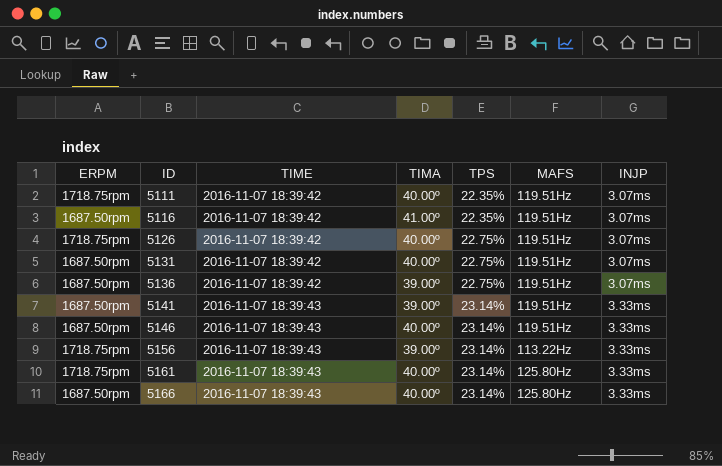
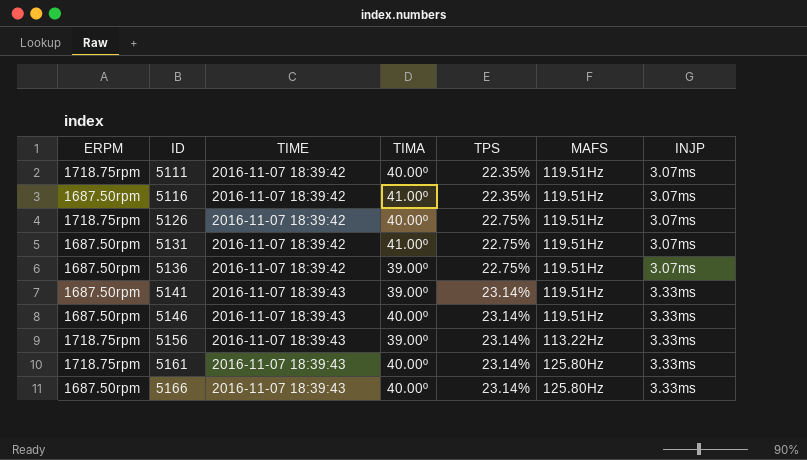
5131 | TIMA: 40.00º -> 41.00º

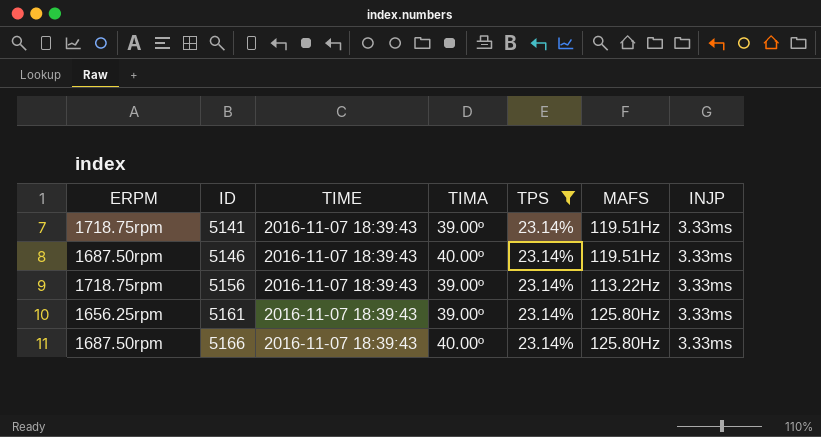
filter: none -> TPS = 23.14%
5141 | ERPM: 1687.50rpm -> 1718.75rpm
5161 | ERPM: 1718.75rpm -> 1656.25rpm
5161 | TIMA: 40.00º -> 39.00º

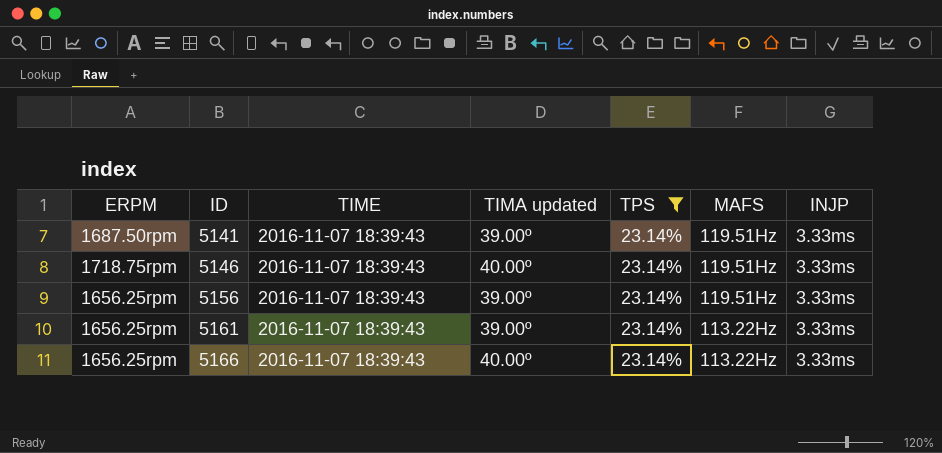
column name: TIMA -> TIMA updated
5141 | ERPM: 1718.75rpm -> 1687.50rpm
5146 | ERPM: 1687.50rpm -> 1718.75rpm
5156 | ERPM: 1718.75rpm -> 1656.25rpm
5156 | MAFS: 113.22Hz -> 119.51Hz
5161 | MAFS: 125.80Hz -> 113.22Hz
5166 | ERPM: 1687.50rpm -> 1656.25rpm
5166 | MAFS: 125.80Hz -> 113.22Hz

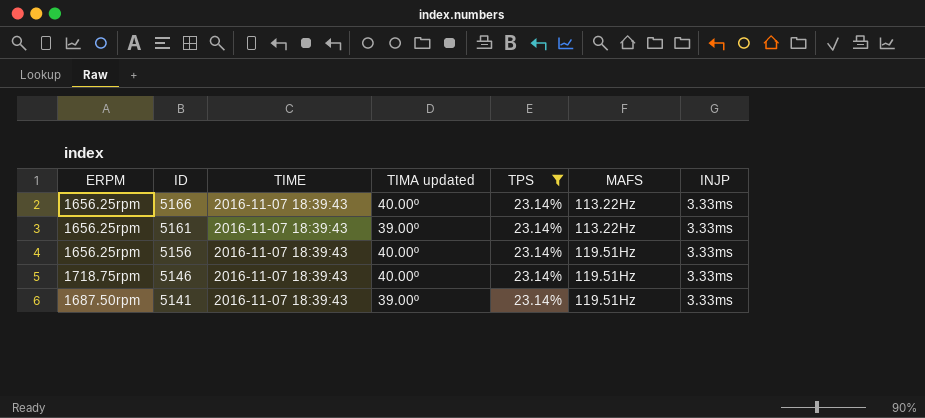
row order: ID ascending -> ID descending
5156 | TIMA updated: 39.00º -> 40.00º

